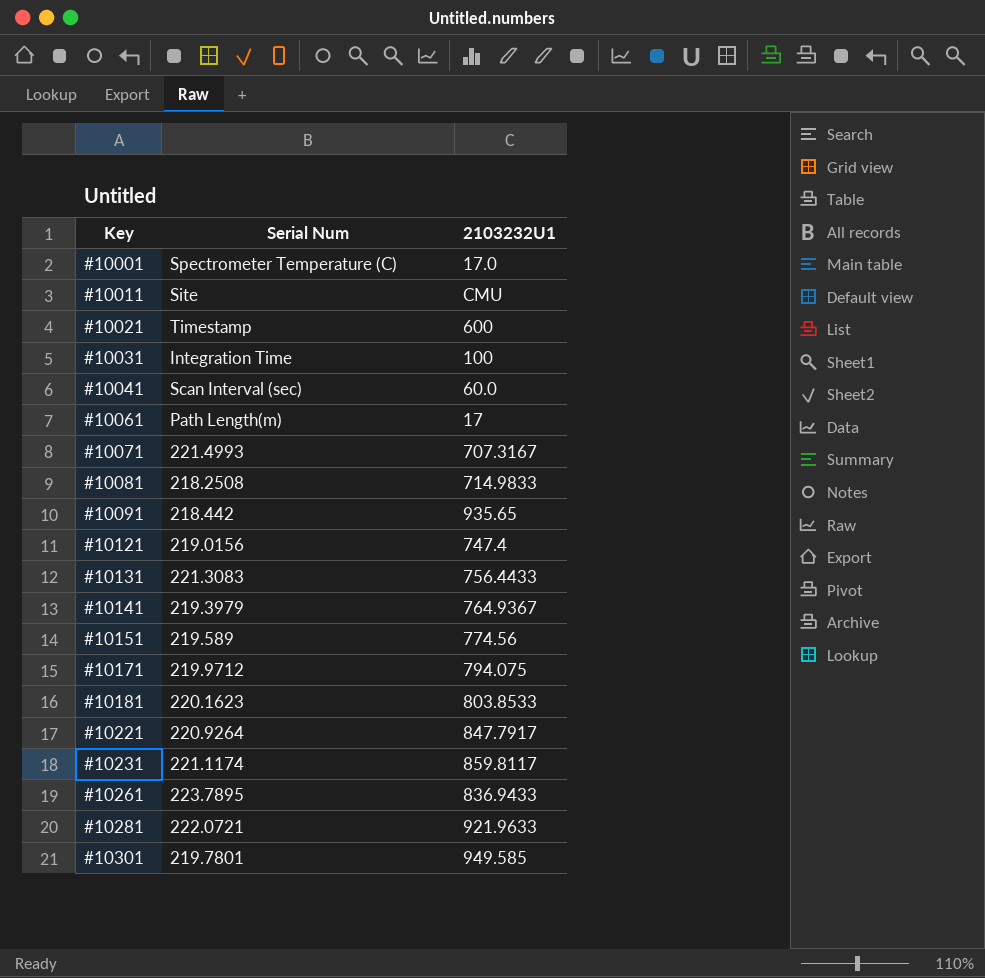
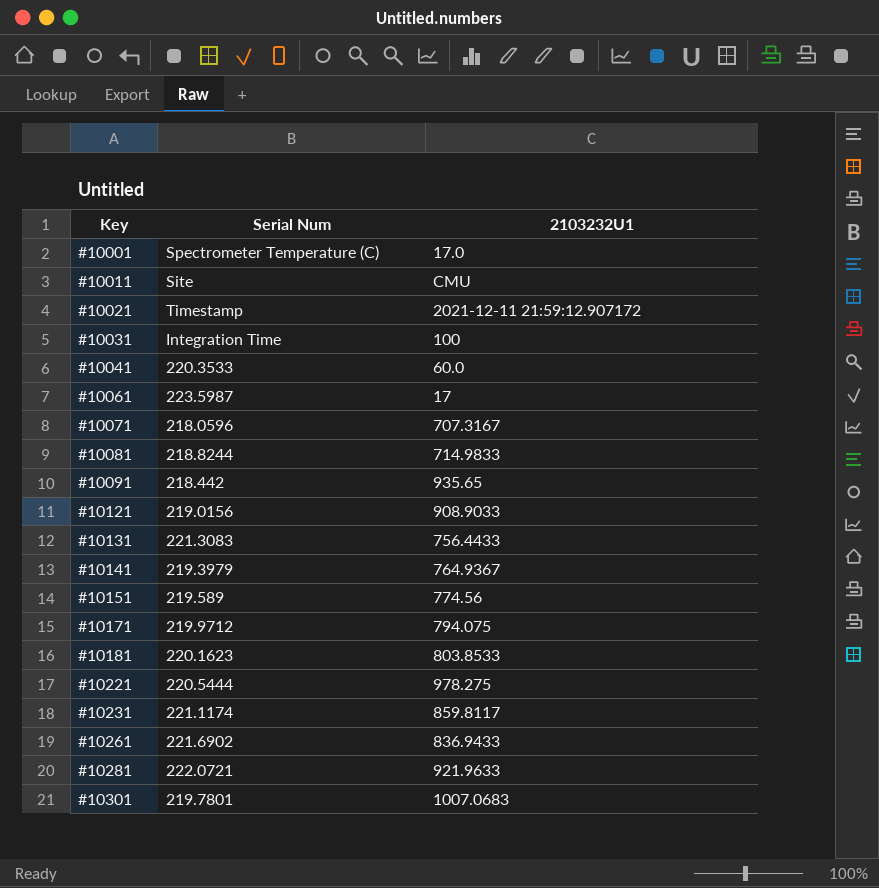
#10021 | 2103232U1: 600 -> 2021-12-11 21:59:12.907172
#10041 | Serial Num: Scan Interval (sec) -> 220.3533
#10061 | Serial Num: Path Length(m) -> 223.5987
#10071 | Serial Num: 221.4993 -> 218.0596
#10081 | Serial Num: 218.2508 -> 218.8244
#10121 | 2103232U1: 747.4 -> 908.9033
#10221 | Serial Num: 220.9264 -> 220.5444
#10221 | 2103232U1: 847.7917 -> 978.275
#10261 | Serial Num: 223.7895 -> 221.6902
#10301 | 2103232U1: 949.585 -> 1007.0683

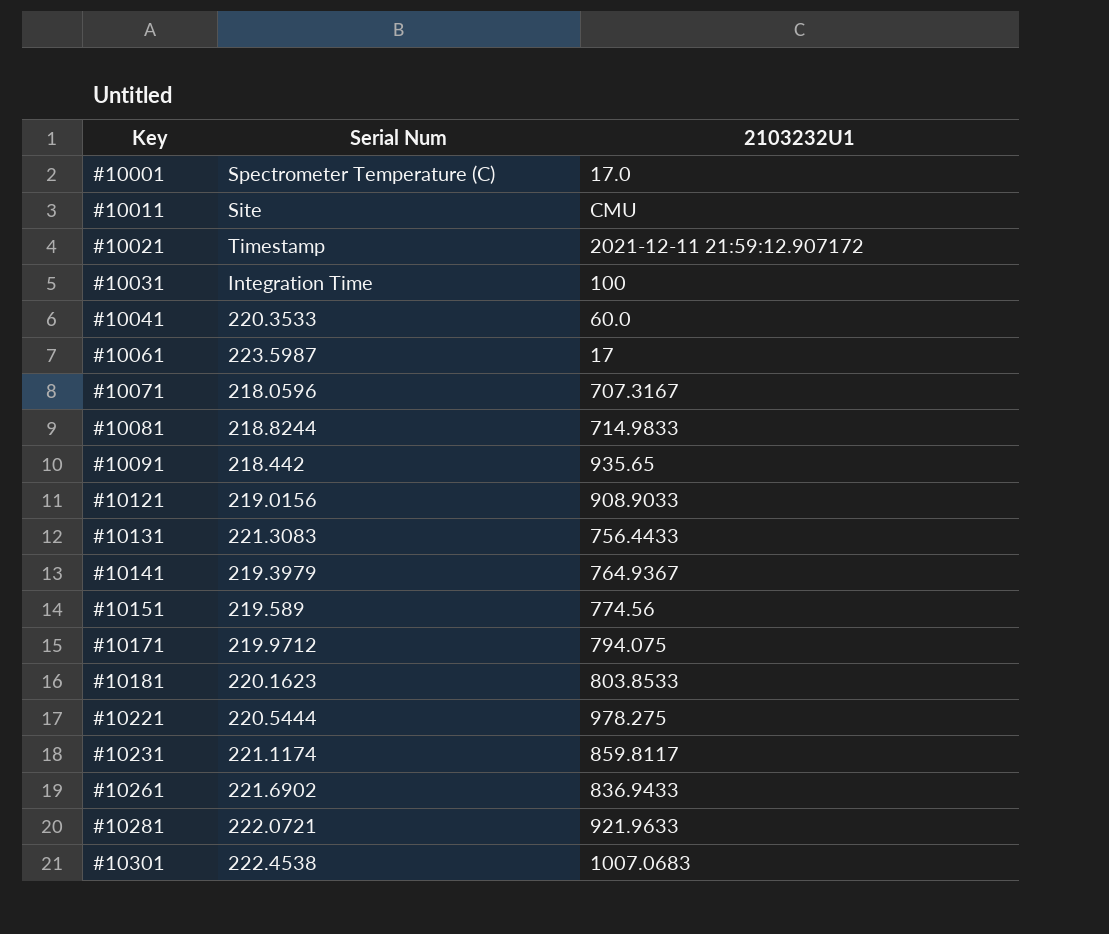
#10301 | Serial Num: 219.7801 -> 222.4538

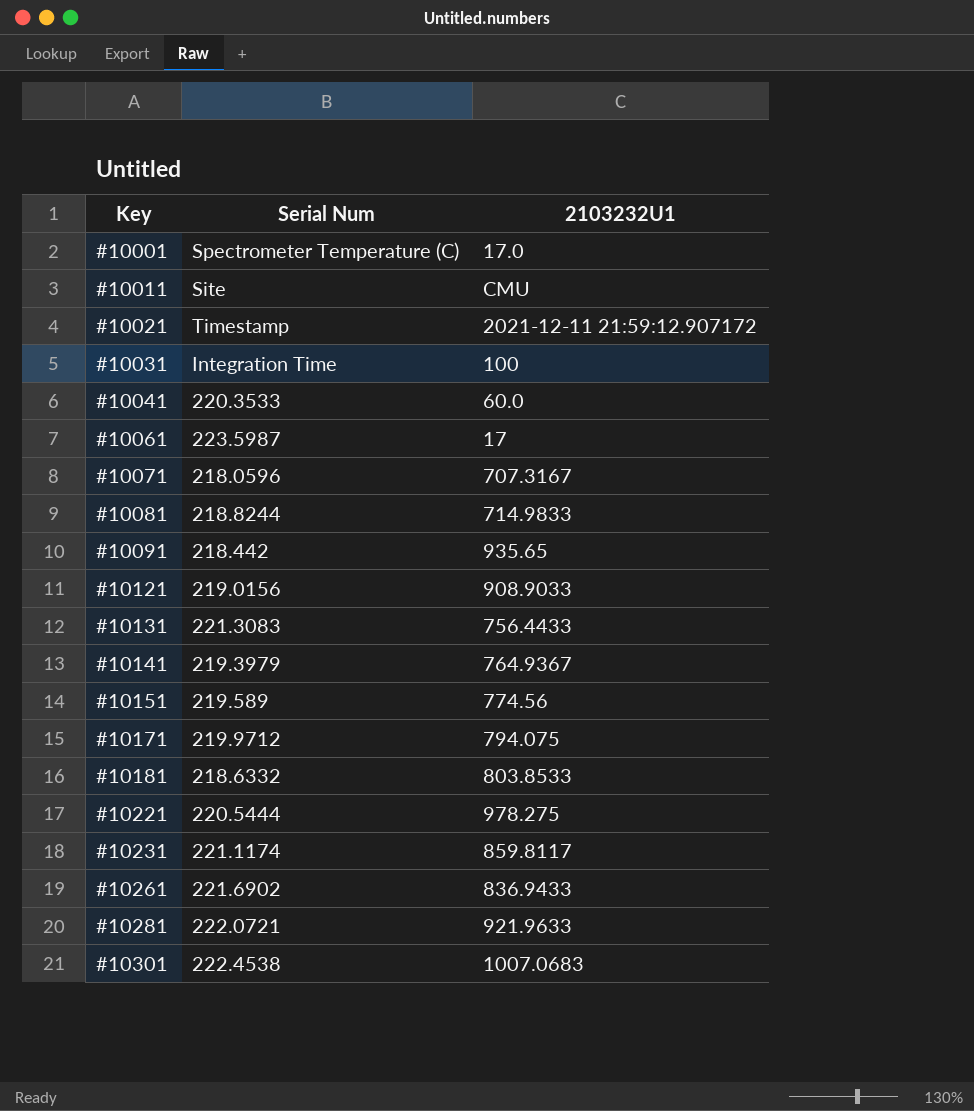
#10181 | Serial Num: 220.1623 -> 218.6332

